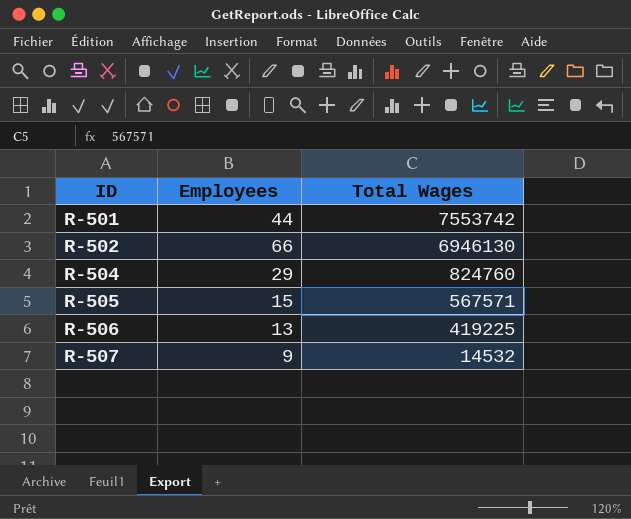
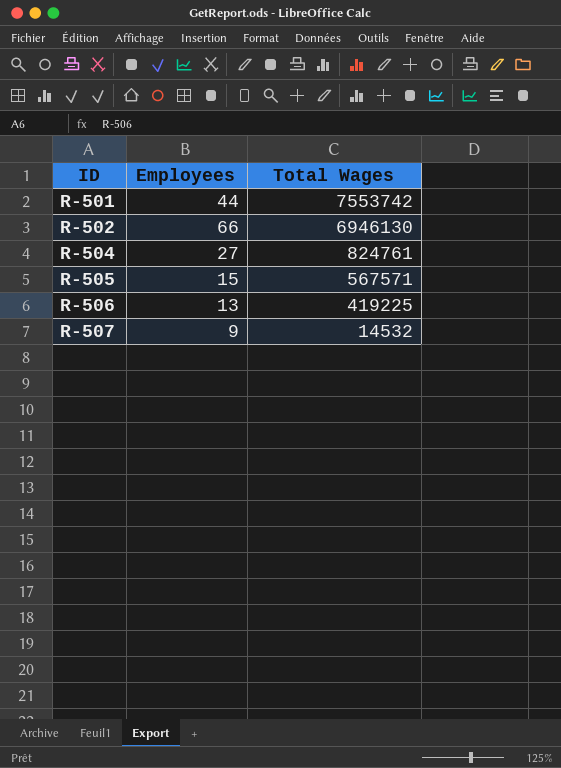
R-504 | Employees: 29 -> 27
R-504 | Total Wages: 824760 -> 824761

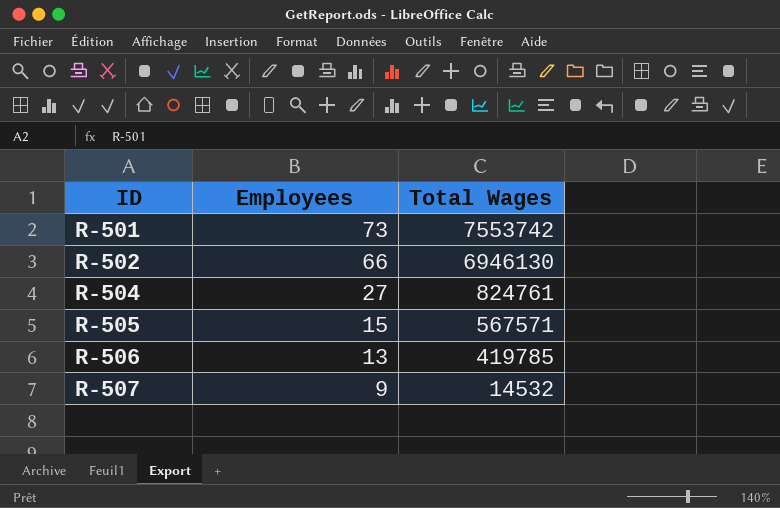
R-501 | Employees: 44 -> 73
R-506 | Total Wages: 419225 -> 419785

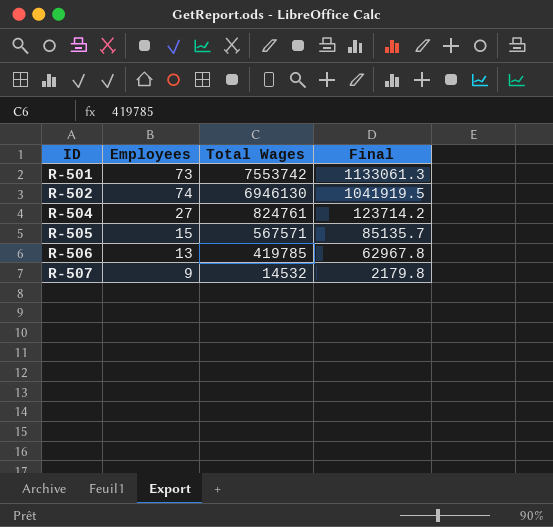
column Final | formula: none -> [Total Wages] * 0.15
R-502 | Employees: 66 -> 74

